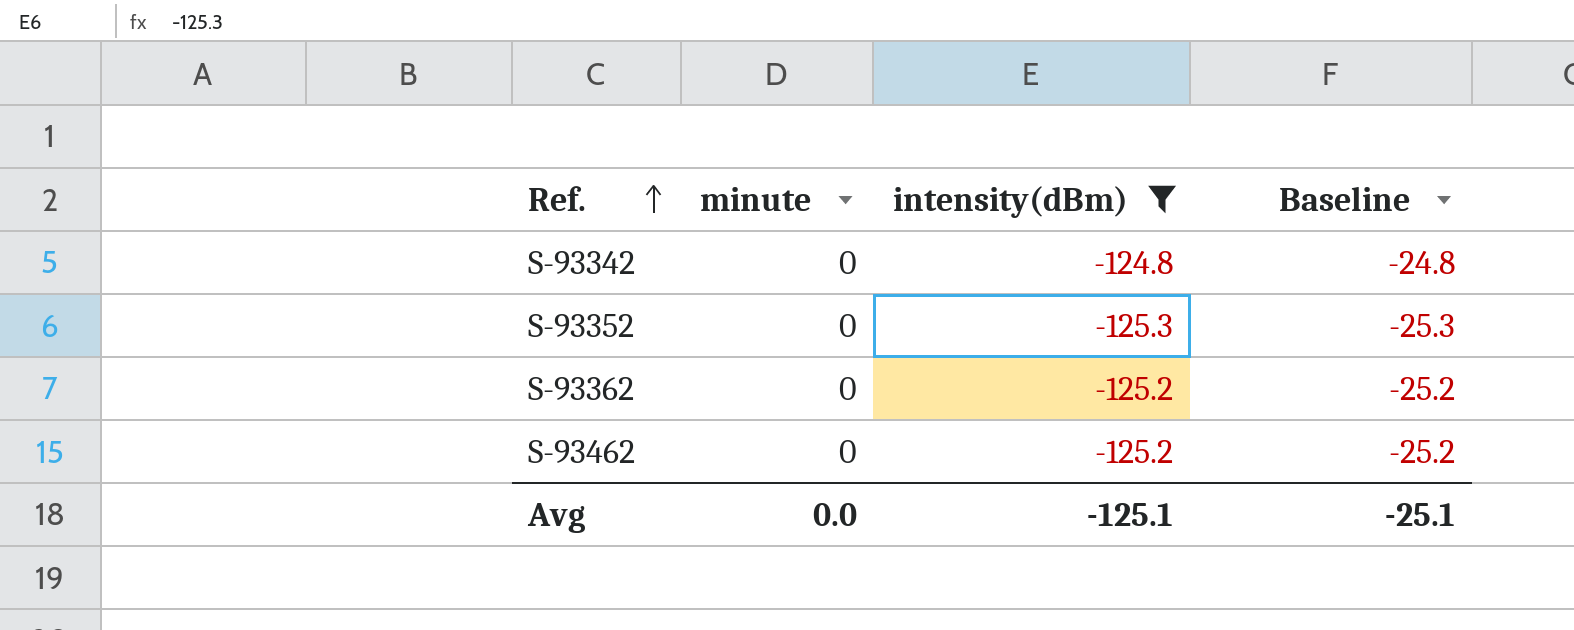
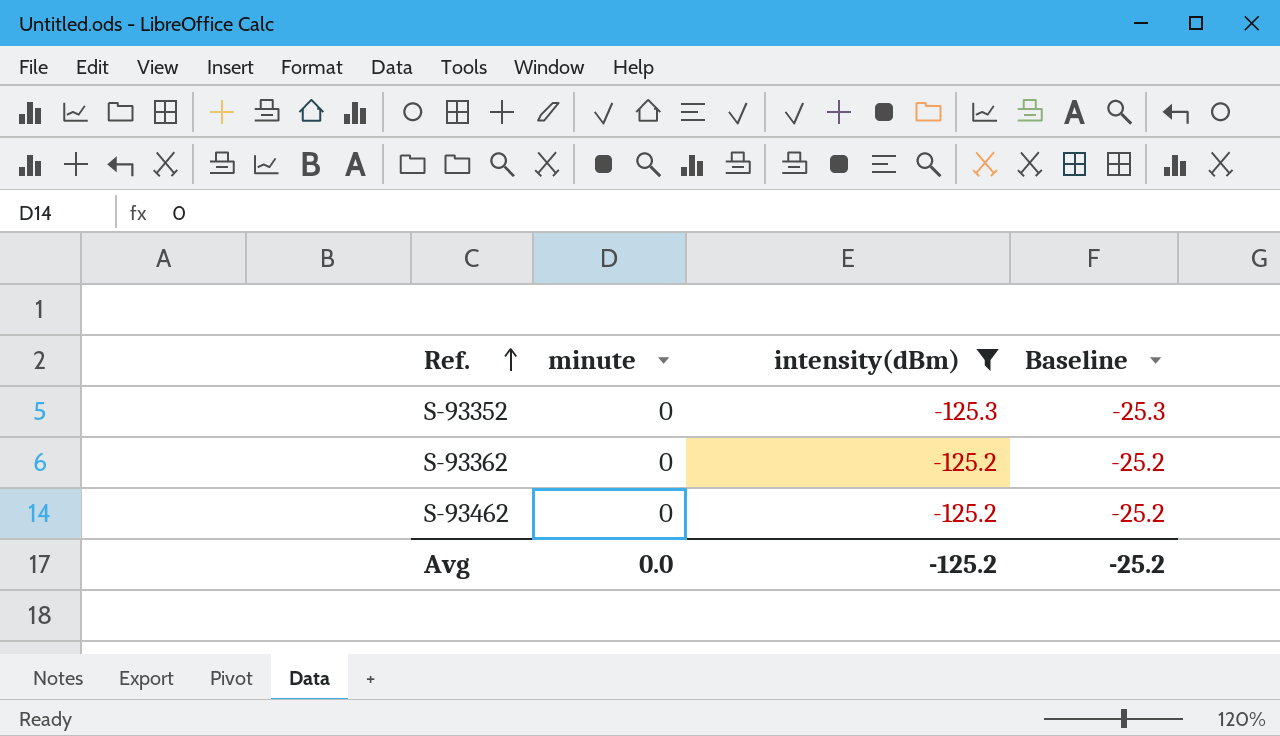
row S-93342: 0 | -124.8 | -24.8 -> none
Avg | intensity(dBm): -125.1 -> -125.2
Avg | Baseline: -25.1 -> -25.2

